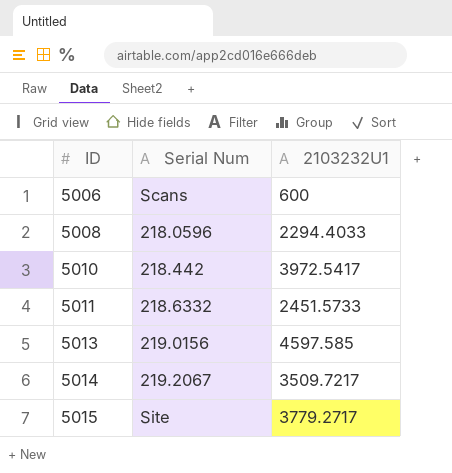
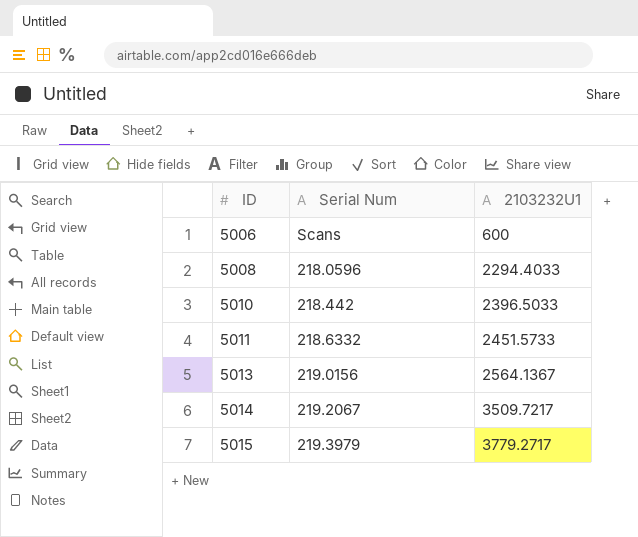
5010 | 2103232U1: 3972.5417 -> 2396.5033
5013 | 2103232U1: 4597.585 -> 2564.1367
5015 | Serial Num: Site -> 219.3979

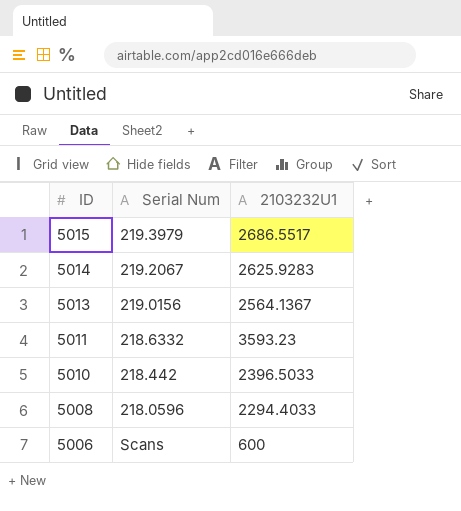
row order: ID ascending -> ID descending
5015 | 2103232U1: 3779.2717 -> 2686.5517
5014 | 2103232U1: 3509.7217 -> 2625.9283
5011 | 2103232U1: 2451.5733 -> 3593.23

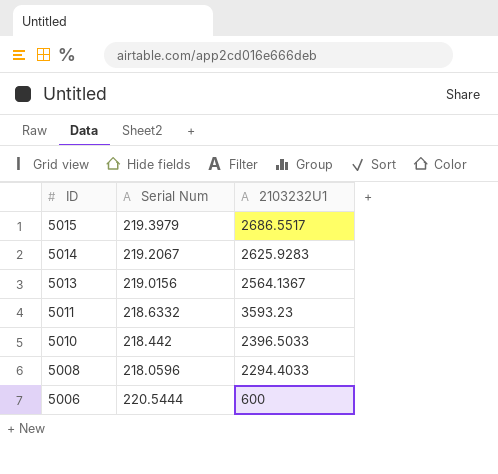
5006 | Serial Num: Scans -> 220.5444

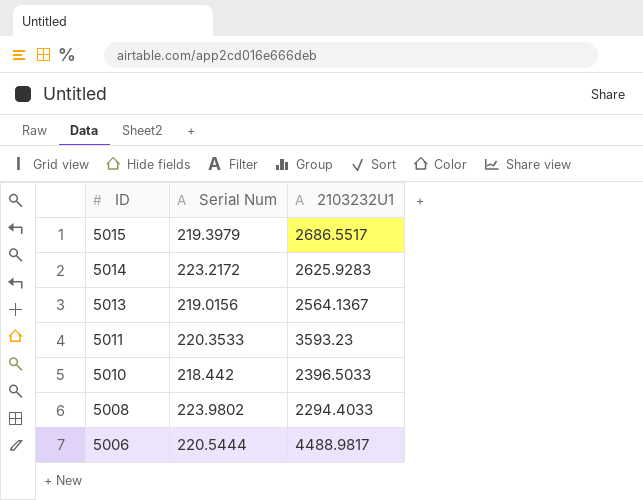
5014 | Serial Num: 219.2067 -> 223.2172
5011 | Serial Num: 218.6332 -> 220.3533
5008 | Serial Num: 218.0596 -> 223.9802
5006 | 2103232U1: 600 -> 4488.9817

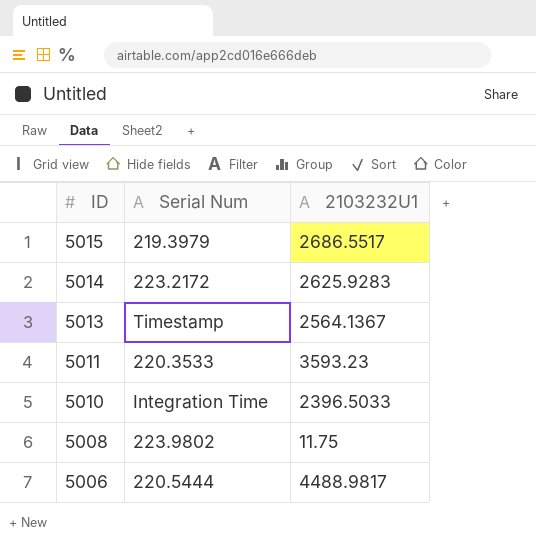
5013 | Serial Num: 219.0156 -> Timestamp
5010 | Serial Num: 218.442 -> Integration Time
5008 | 2103232U1: 2294.4033 -> 11.75

